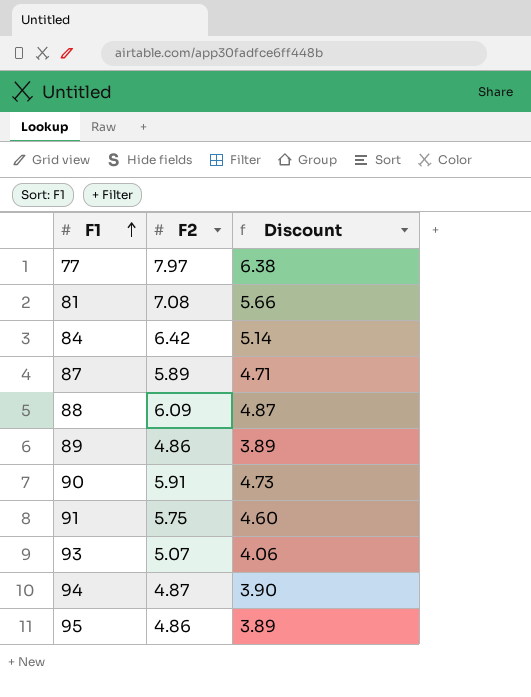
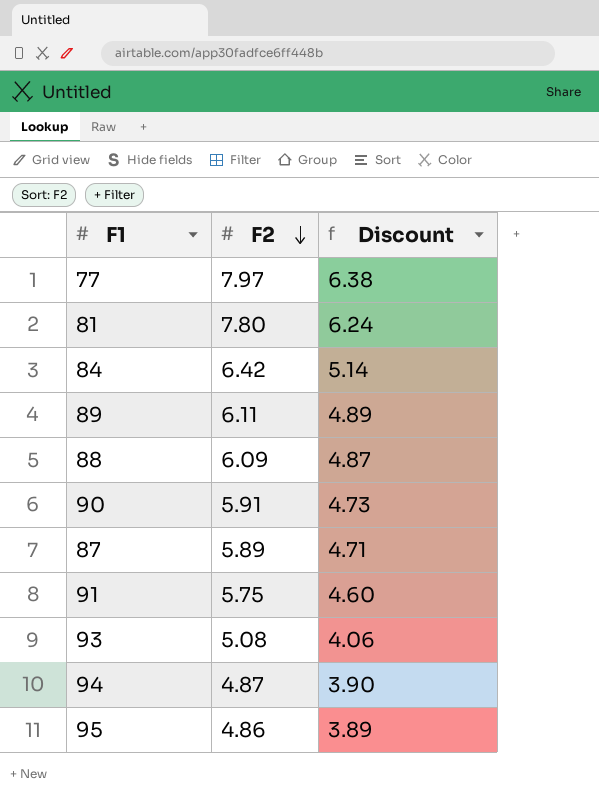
row order: F1 ascending -> F2 descending
81 | F2: 7.08 -> 7.80
81 | Discount: 5.66 -> 6.24
89 | F2: 4.86 -> 6.11
89 | Discount: 3.89 -> 4.89
93 | F2: 5.07 -> 5.08

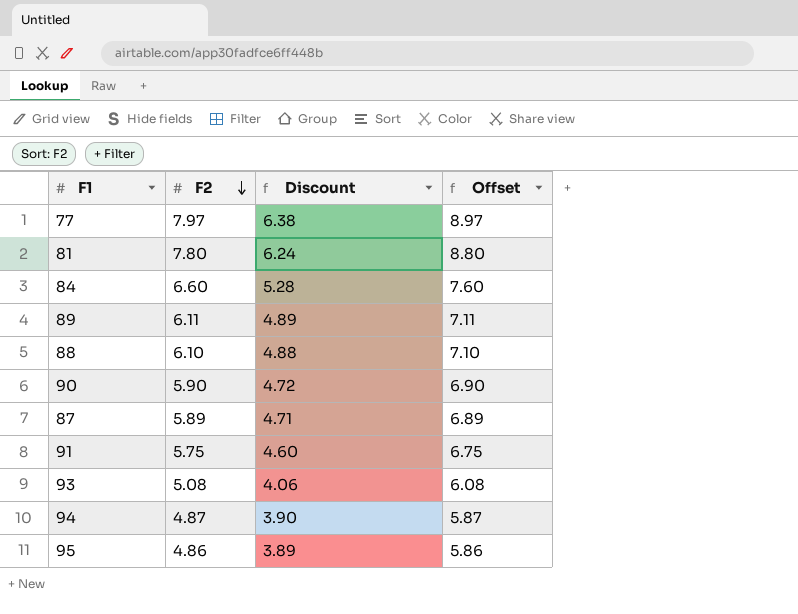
column Offset | formula: none -> [F2] + 1
84 | F2: 6.42 -> 6.60
84 | Discount: 5.14 -> 5.28
88 | F2: 6.09 -> 6.10
88 | Discount: 4.87 -> 4.88
90 | F2: 5.91 -> 5.90
90 | Discount: 4.73 -> 4.72

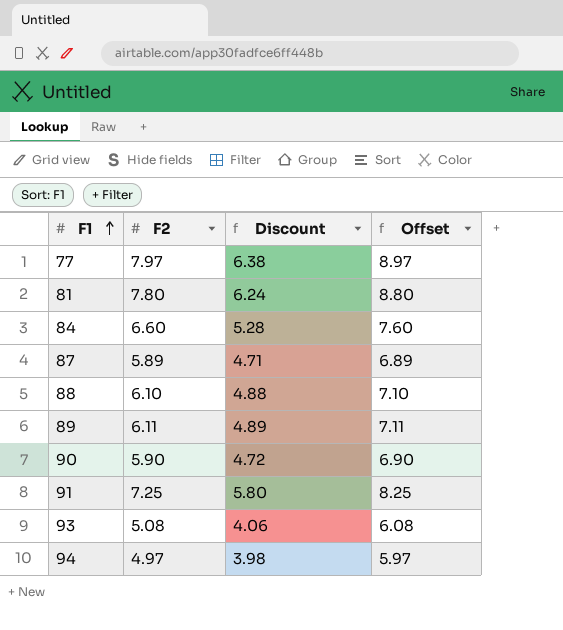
row order: F2 descending -> F1 ascending
row 95: 4.86 | 3.89 | 5.86 -> none
91 | F2: 5.75 -> 7.25
91 | Discount: 4.60 -> 5.80
91 | Offset: 6.75 -> 8.25
94 | F2: 4.87 -> 4.97
94 | Discount: 3.90 -> 3.98
94 | Offset: 5.87 -> 5.97

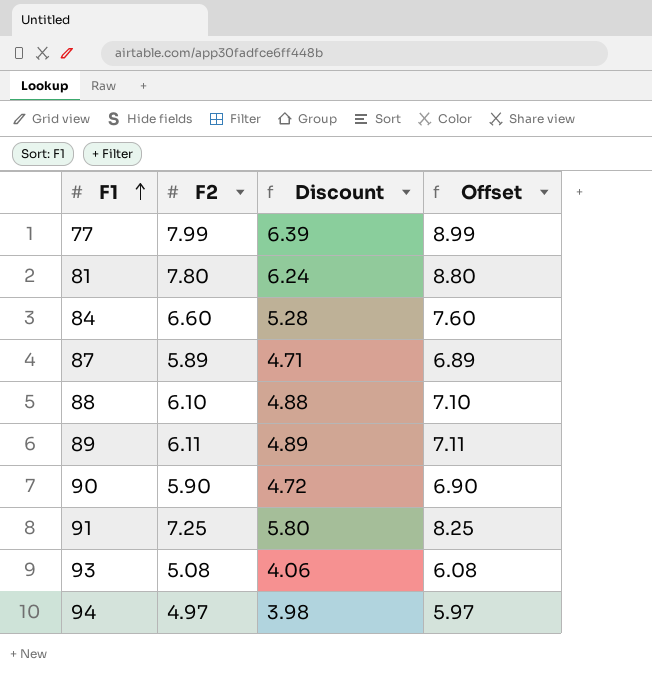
77 | F2: 7.97 -> 7.99
77 | Discount: 6.38 -> 6.39
77 | Offset: 8.97 -> 8.99

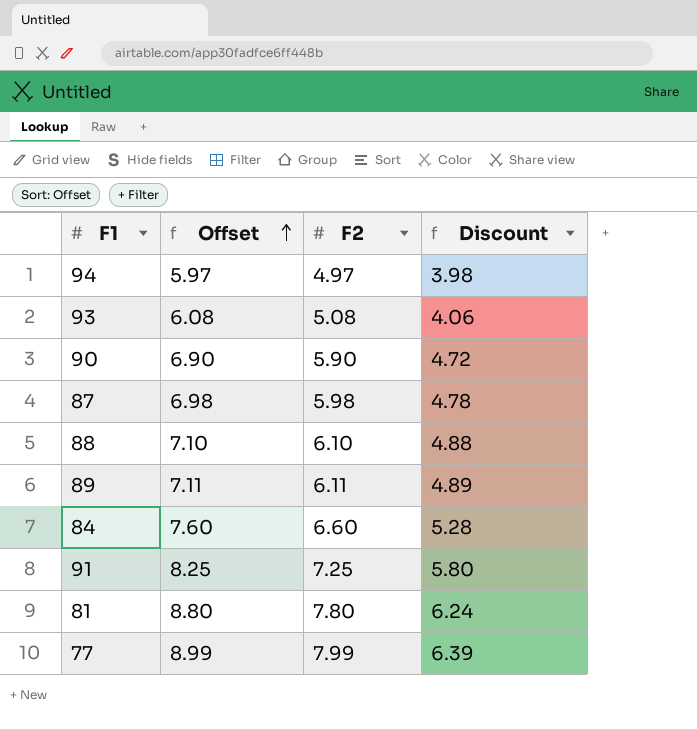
row order: F1 ascending -> Offset ascending
column Offset | position: 4 -> 2
87 | Offset: 6.89 -> 6.98
87 | F2: 5.89 -> 5.98
87 | Discount: 4.71 -> 4.78

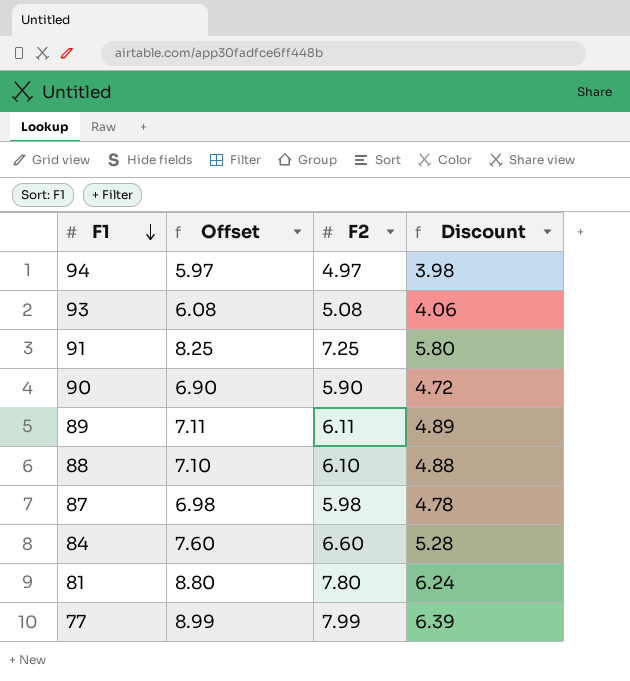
row order: Offset ascending -> F1 descending

